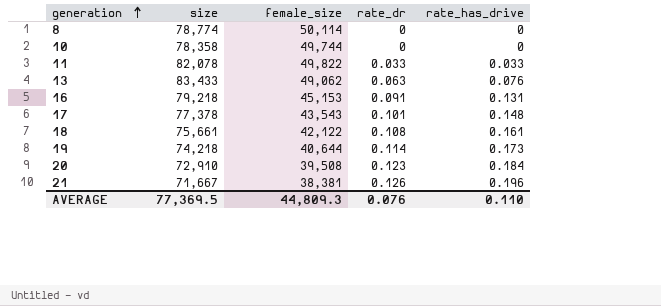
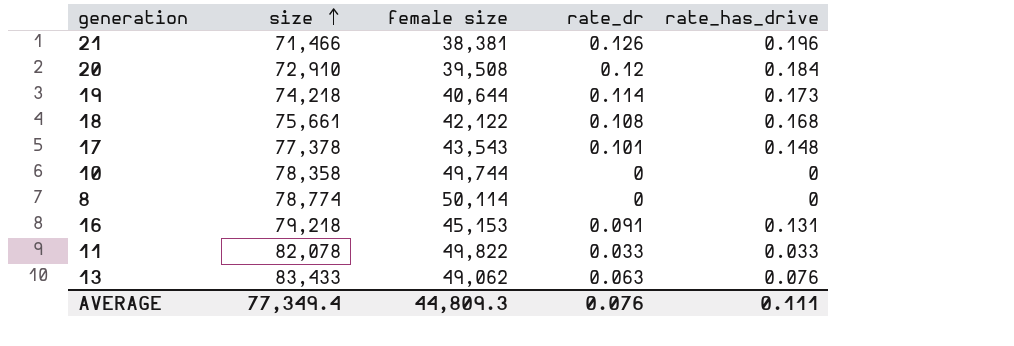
row order: generation ascending -> size ascending
column name: female_size -> female size
21 | size: 71,667 -> 71,466
20 | rate_dr: 0.123 -> 0.12
18 | rate_has_drive: 0.161 -> 0.168
AVERAGE | size: 77,369.5 -> 77,349.4
AVERAGE | rate_has_drive: 0.110 -> 0.111

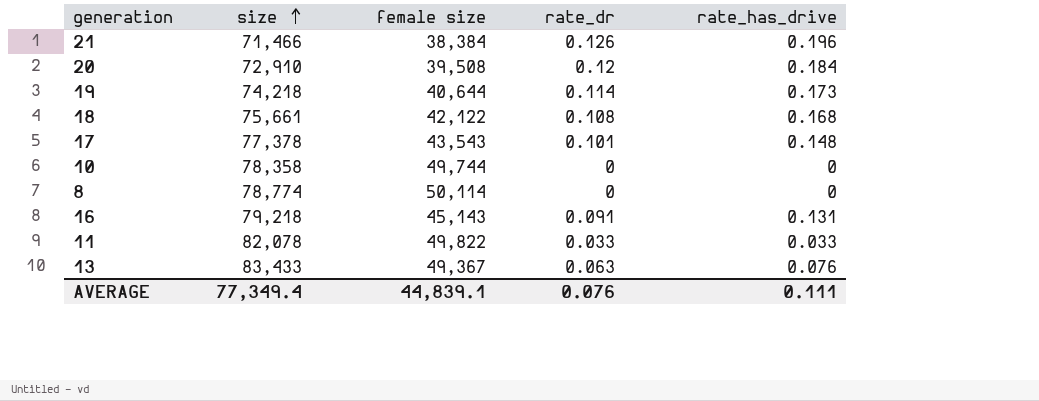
21 | female size: 38,381 -> 38,384
16 | female size: 45,153 -> 45,143
13 | female size: 49,062 -> 49,367
AVERAGE | female size: 44,809.3 -> 44,839.1

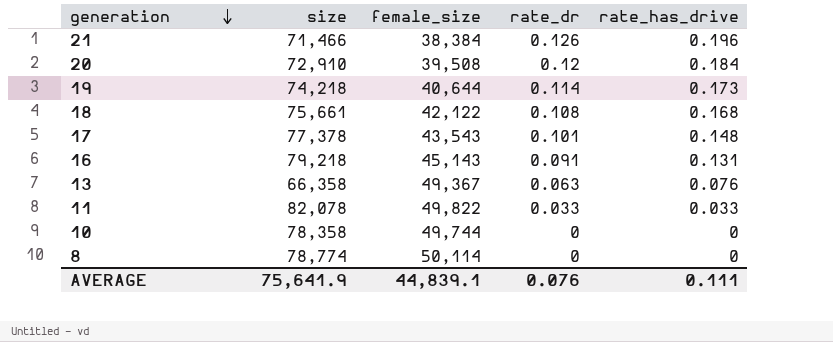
row order: size ascending -> generation descending
column name: female size -> female_size
13 | size: 83,433 -> 66,358
AVERAGE | size: 77,349.4 -> 75,641.9

